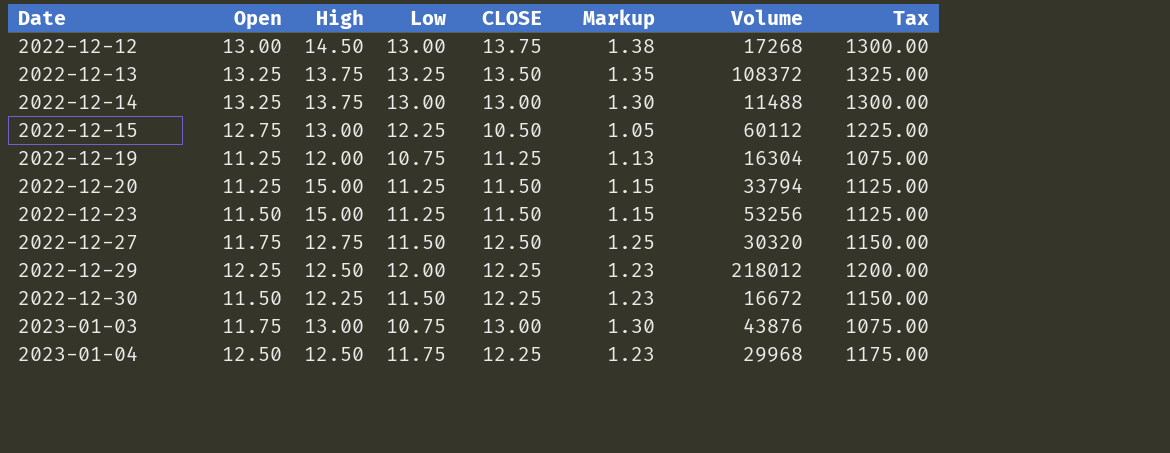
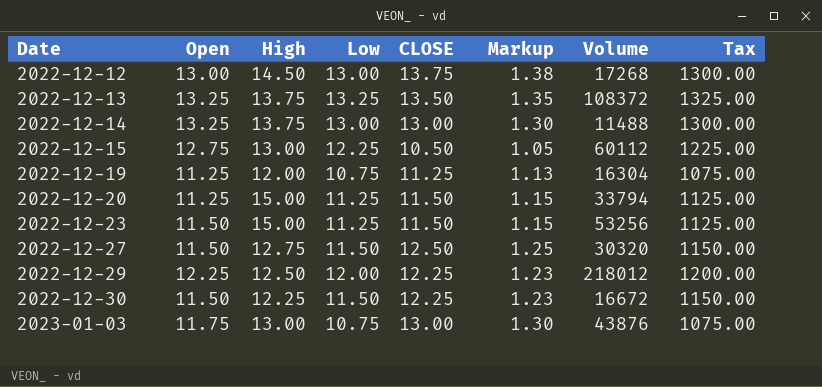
row 2023-01-04: 12.50 | 12.50 | 11.75 | 12.25 | 1.23 | 29968 | 1175.00 -> none
2022-12-27 | Open: 11.75 -> 11.50

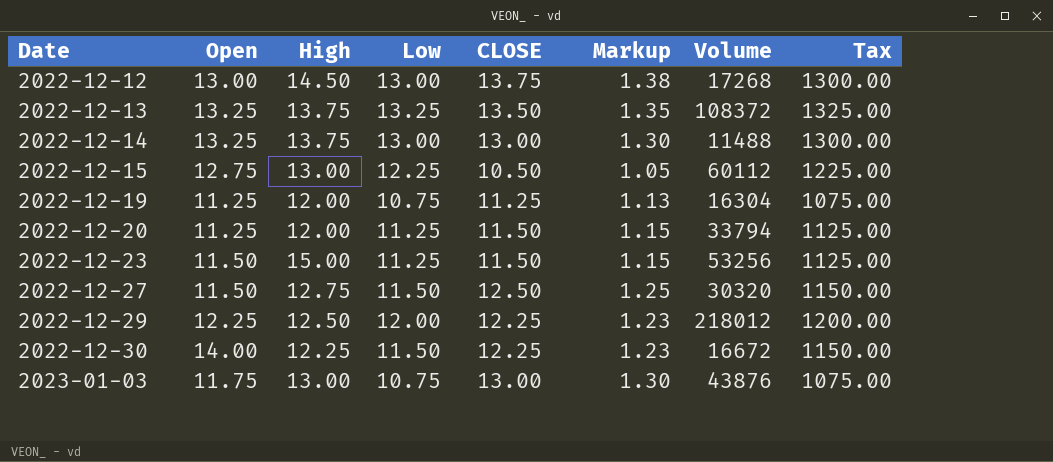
2022-12-20 | High: 15.00 -> 12.00
2022-12-30 | Open: 11.50 -> 14.00

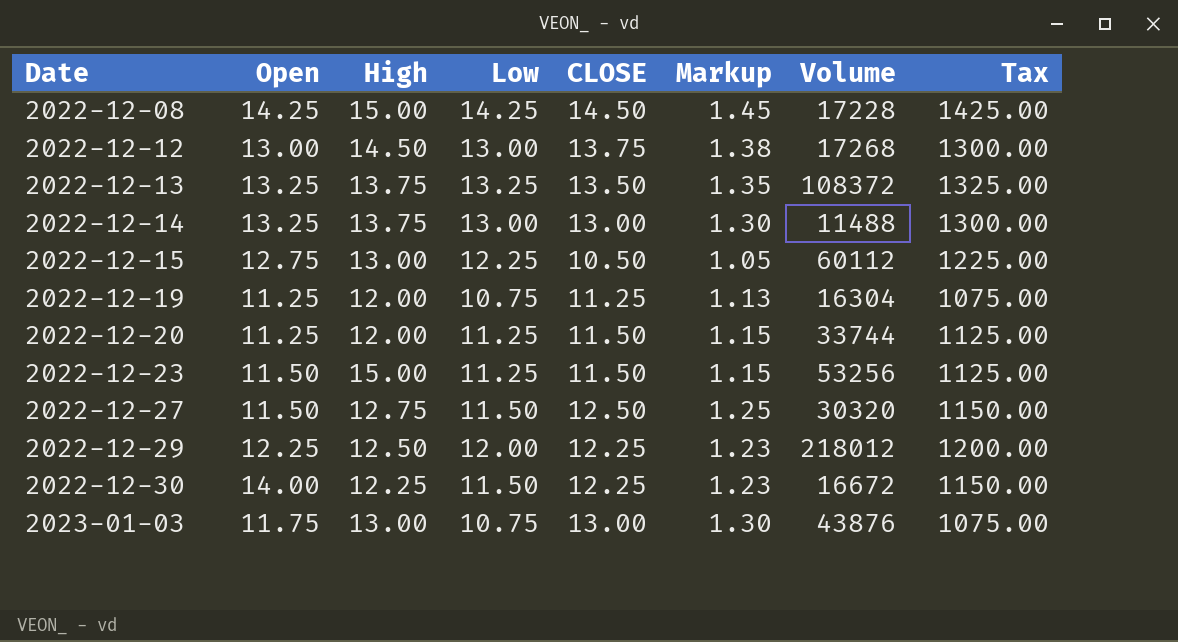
row 2022-12-08: none -> 14.25 | 15.00 | 14.25 | 14.50 | 1.45 | 17228 | 1425.00
2022-12-20 | Volume: 33794 -> 33744

